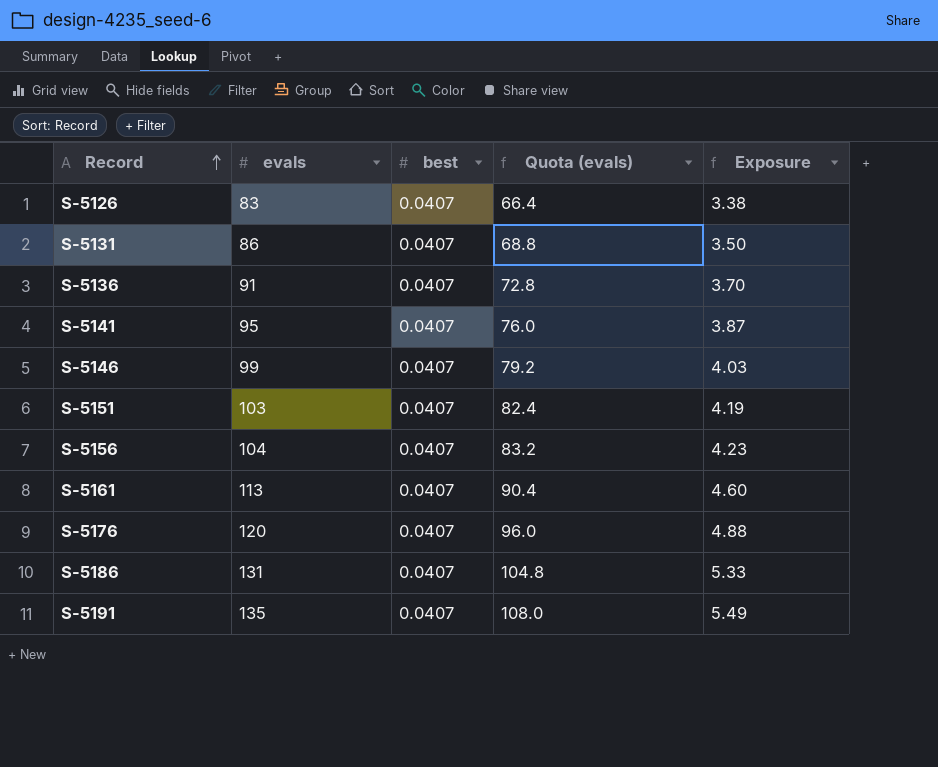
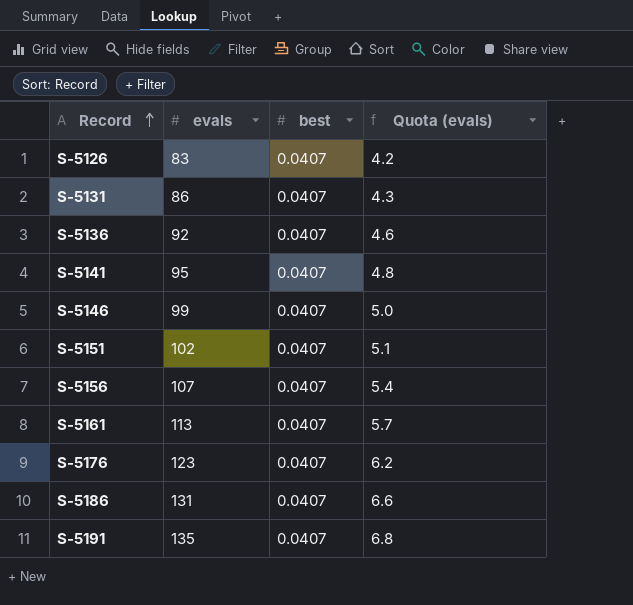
column Exposure | formula: [evals] * [best] -> none
column Quota (evals) | formula: [evals] * 0.8 -> [evals] * 0.05
S-5136 | evals: 91 -> 92
S-5151 | evals: 103 -> 102
S-5156 | evals: 104 -> 107
S-5176 | evals: 120 -> 123

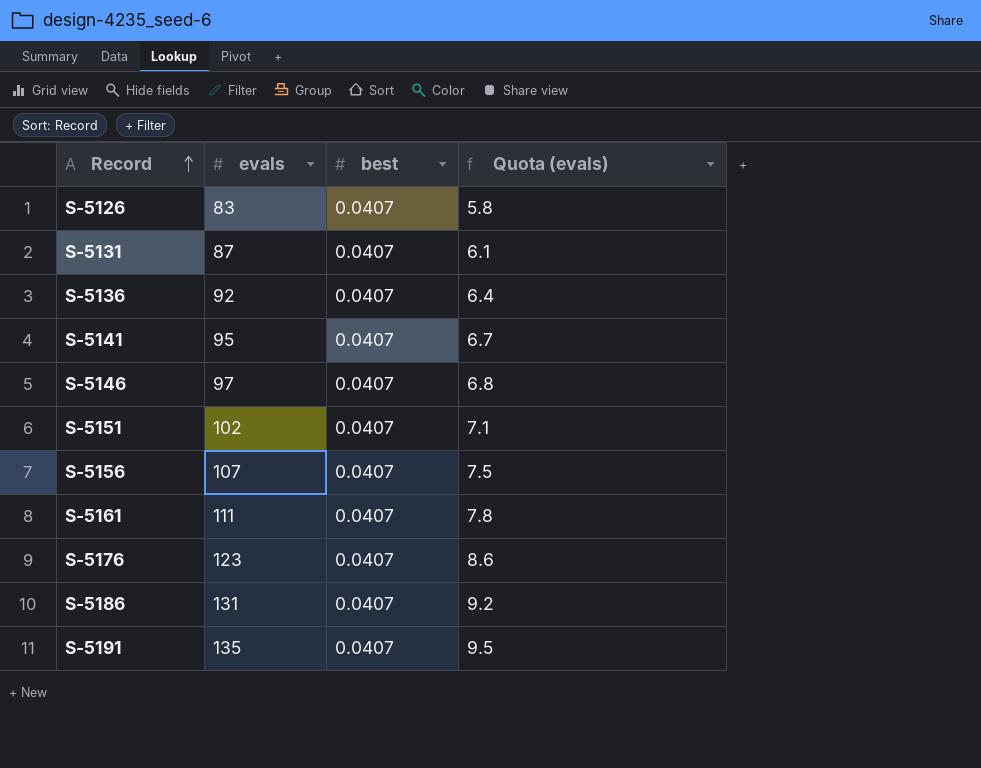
column Quota (evals) | formula: [evals] * 0.05 -> [evals] * 0.07
S-5131 | evals: 86 -> 87
S-5146 | evals: 99 -> 97
S-5161 | evals: 113 -> 111

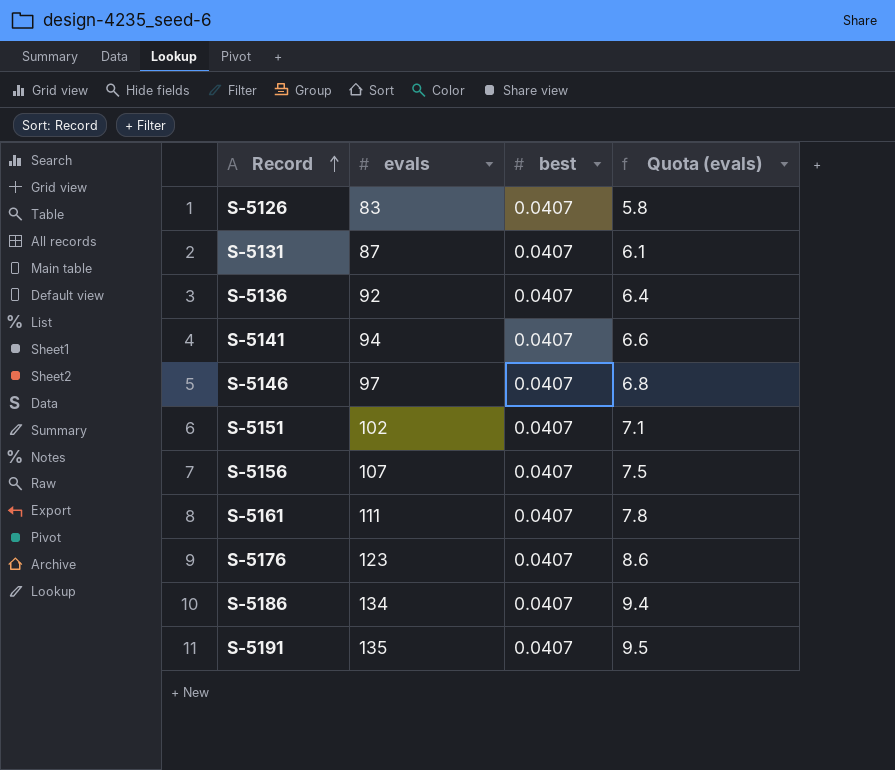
S-5141 | evals: 95 -> 94
S-5141 | Quota (evals): 6.7 -> 6.6
S-5186 | evals: 131 -> 134
S-5186 | Quota (evals): 9.2 -> 9.4

